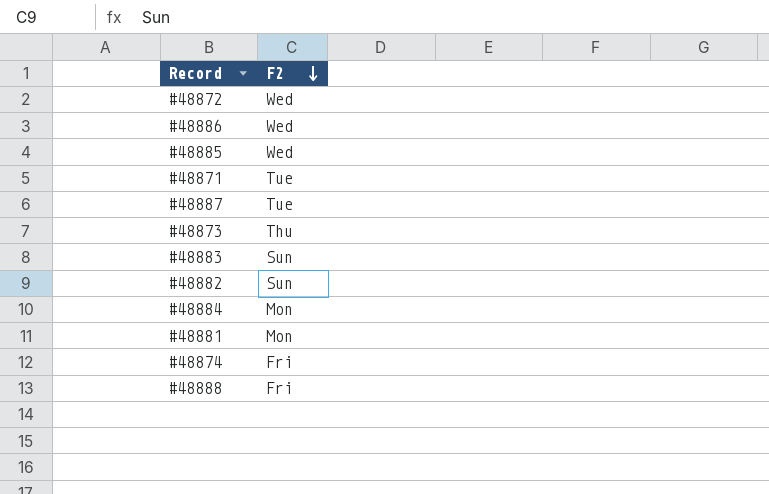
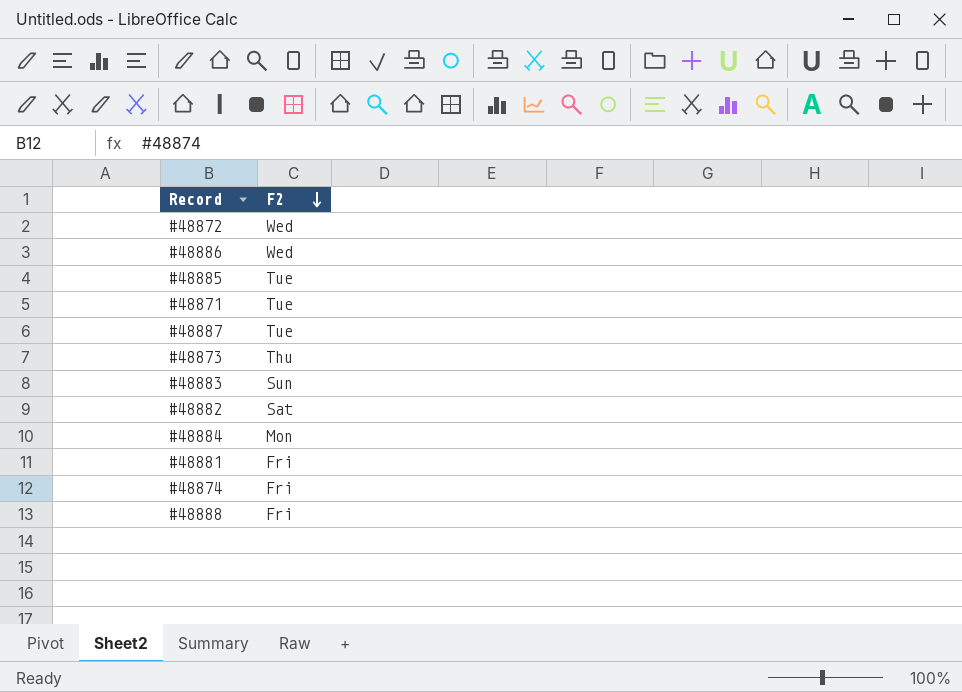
#48885 | F2: Wed -> Tue
#48882 | F2: Sun -> Sat
#48881 | F2: Mon -> Fri

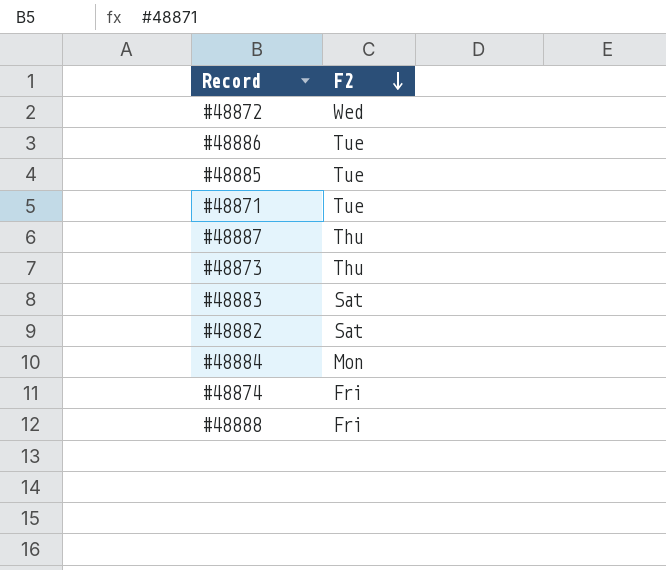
row #48881: Fri -> none
#48886 | F2: Wed -> Tue
#48887 | F2: Tue -> Thu
#48883 | F2: Sun -> Sat

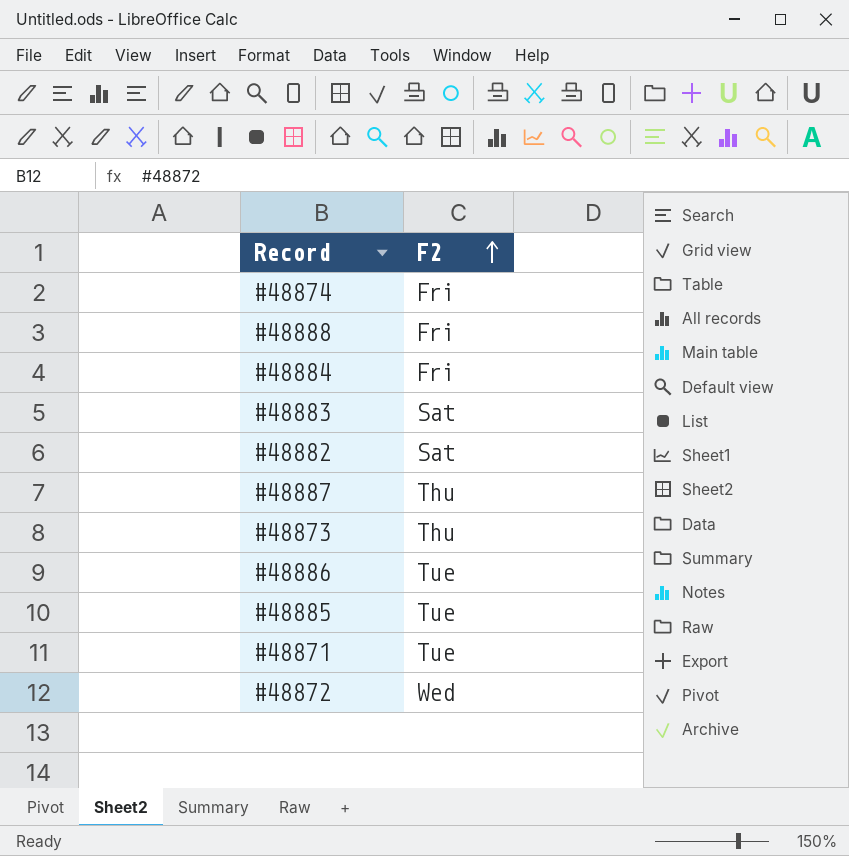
row order: F2 descending -> F2 ascending
#48884 | F2: Mon -> Fri

